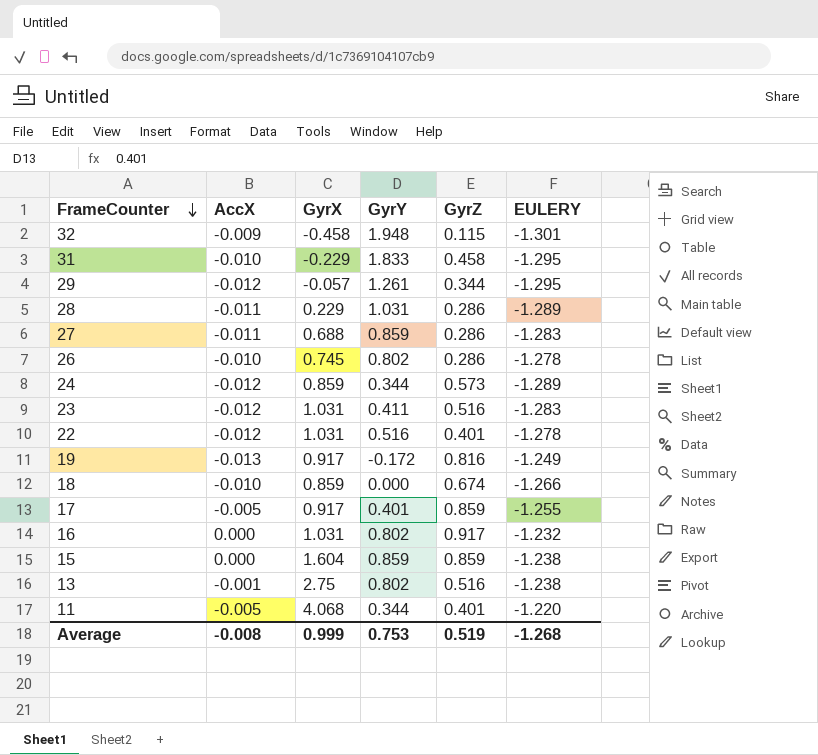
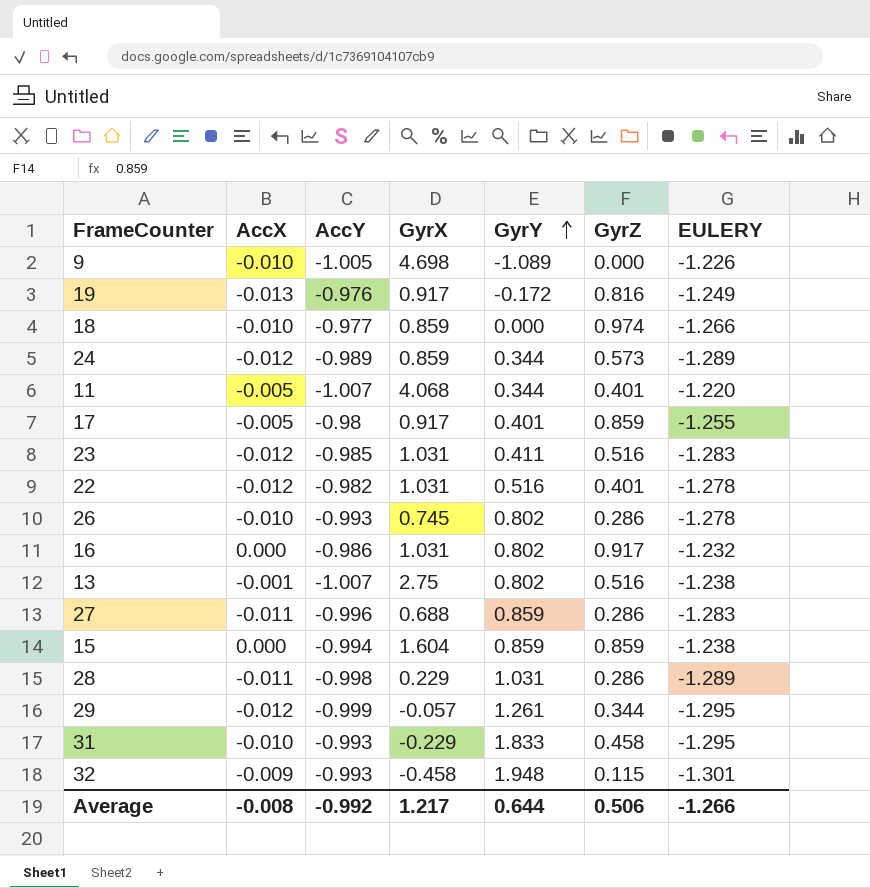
row order: FrameCounter descending -> GyrY ascending
column AccY | position: none -> 3
row 9: none -> -0.010 | -1.005 | 4.698 | -1.089 | 0.000 | -1.226
18 | GyrZ: 0.674 -> 0.974
Average | GyrX: 0.999 -> 1.217
Average | GyrY: 0.753 -> 0.644
Average | GyrZ: 0.519 -> 0.506
Average | EULERY: -1.268 -> -1.266

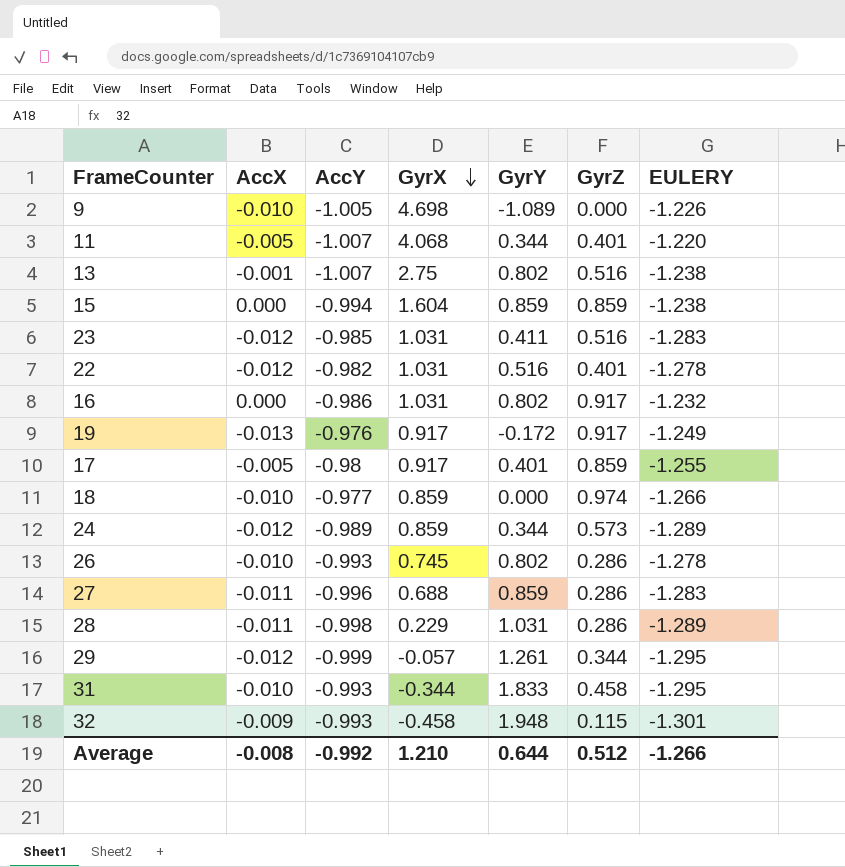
row order: GyrY ascending -> GyrX descending
19 | GyrZ: 0.816 -> 0.917
31 | GyrX: -0.229 -> -0.344
Average | GyrX: 1.217 -> 1.210
Average | GyrZ: 0.506 -> 0.512

